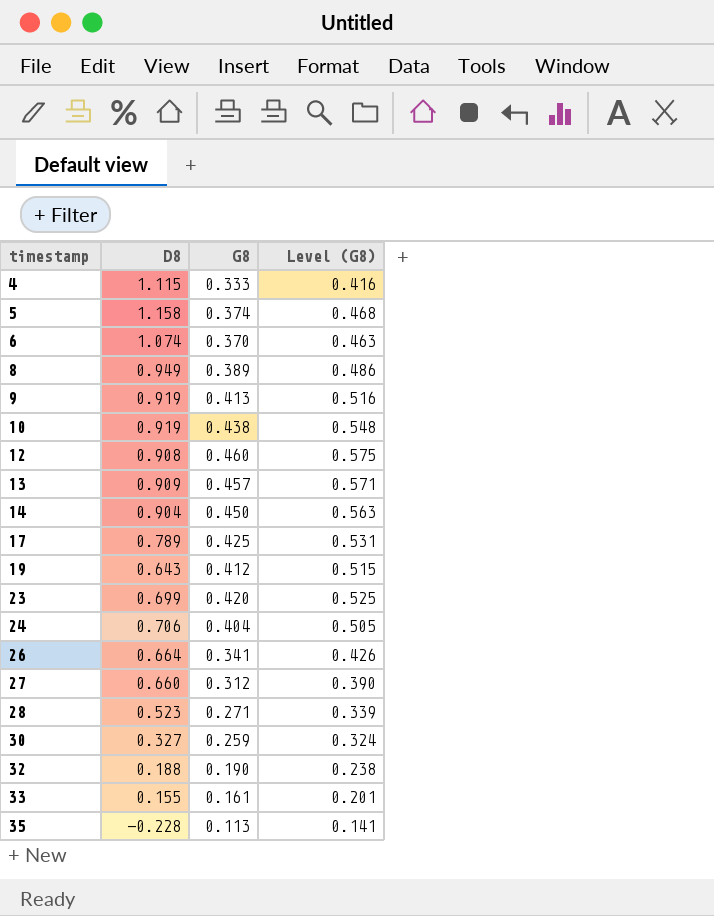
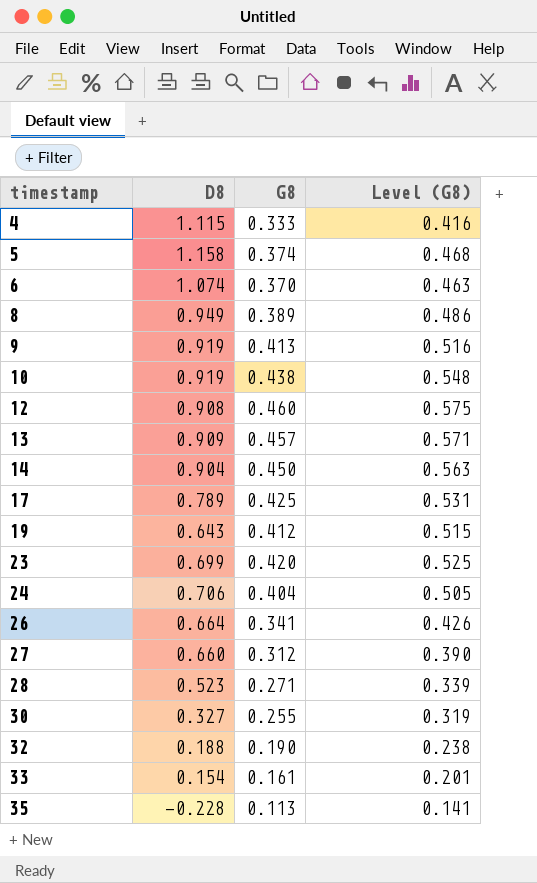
30 | G8: 0.259 -> 0.255
30 | Level (G8): 0.324 -> 0.319
33 | D8: 0.155 -> 0.154

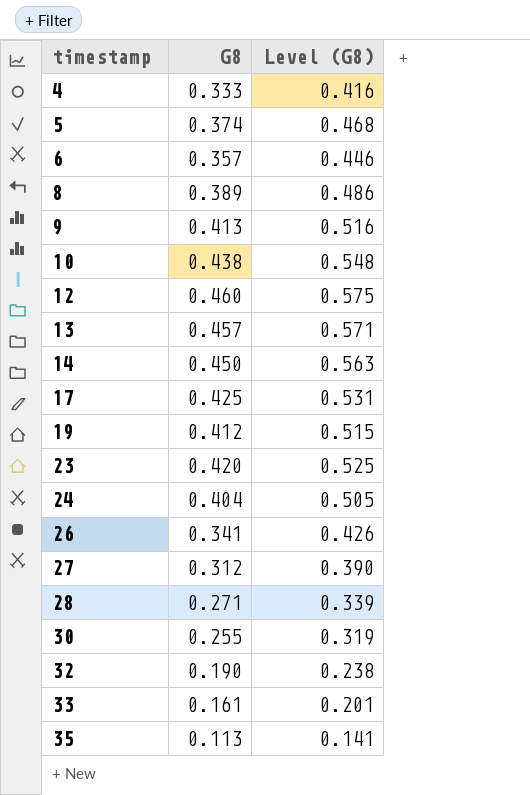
column D8 | position: 2 -> none
6 | G8: 0.370 -> 0.357
6 | Level (G8): 0.463 -> 0.446

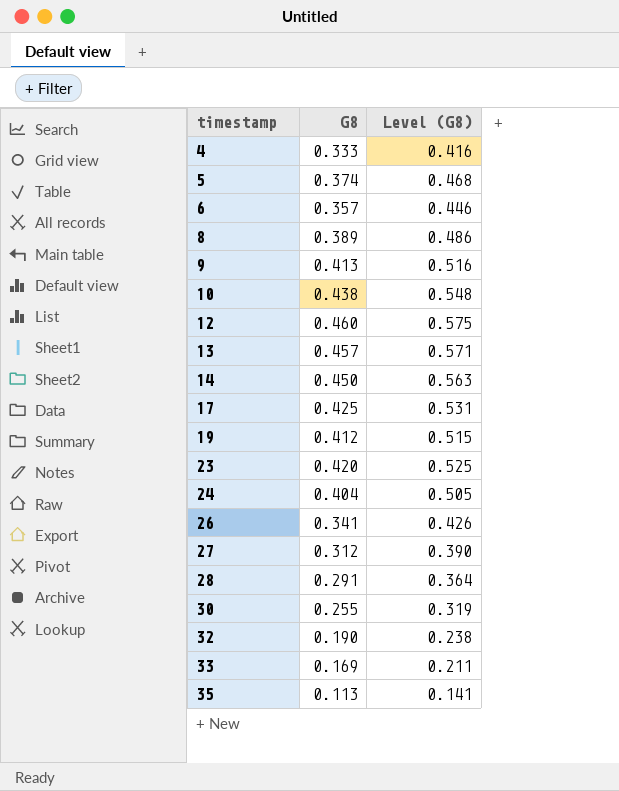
28 | G8: 0.271 -> 0.291
28 | Level (G8): 0.339 -> 0.364
33 | G8: 0.161 -> 0.169
33 | Level (G8): 0.201 -> 0.211

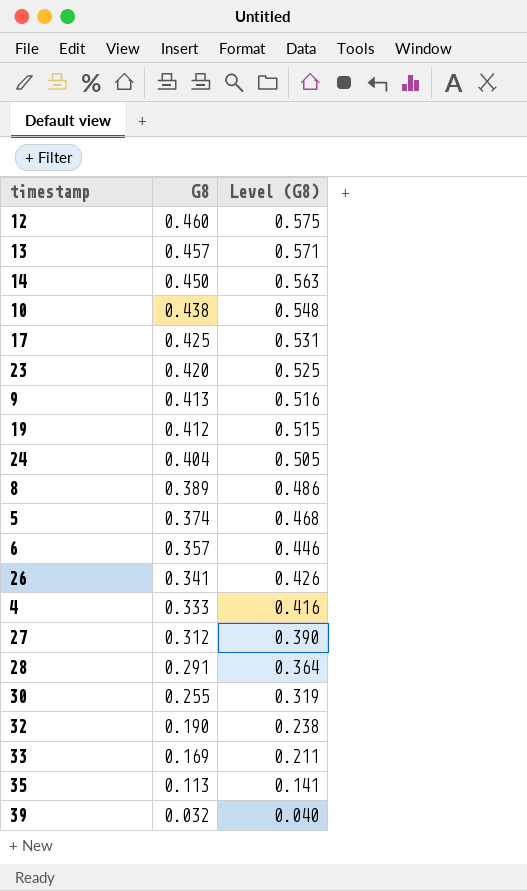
row order: timestamp ascending -> G8 descending
row 39: none -> 0.032 | 0.040

